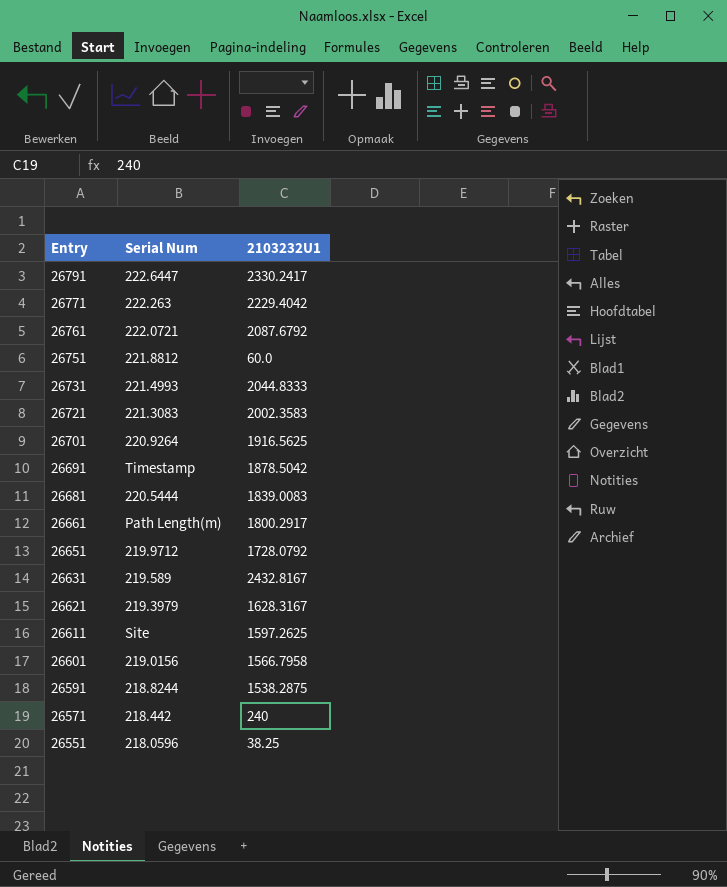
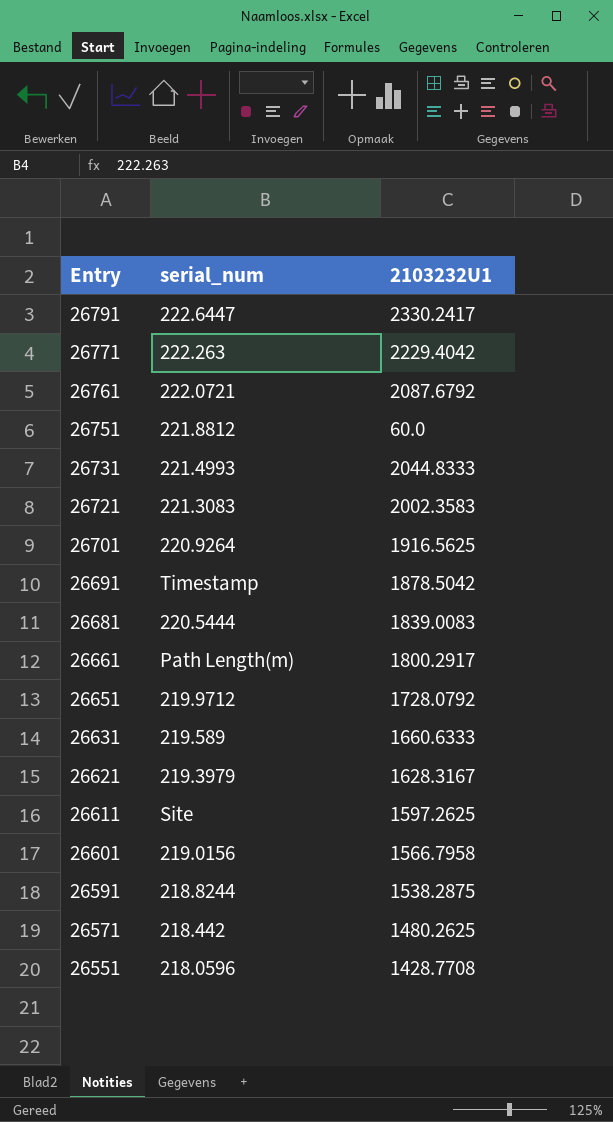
column name: Serial Num -> serial_num
26631 | 2103232U1: 2432.8167 -> 1660.6333
26571 | 2103232U1: 240 -> 1480.2625
26551 | 2103232U1: 38.25 -> 1428.7708

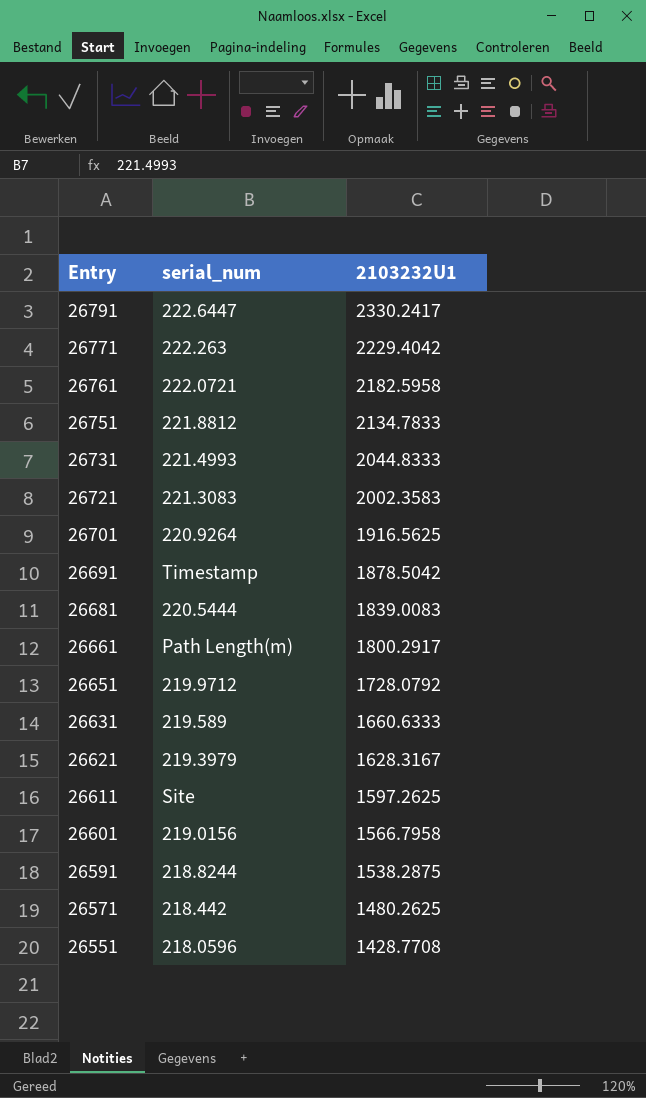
26761 | 2103232U1: 2087.6792 -> 2182.5958
26751 | 2103232U1: 60.0 -> 2134.7833

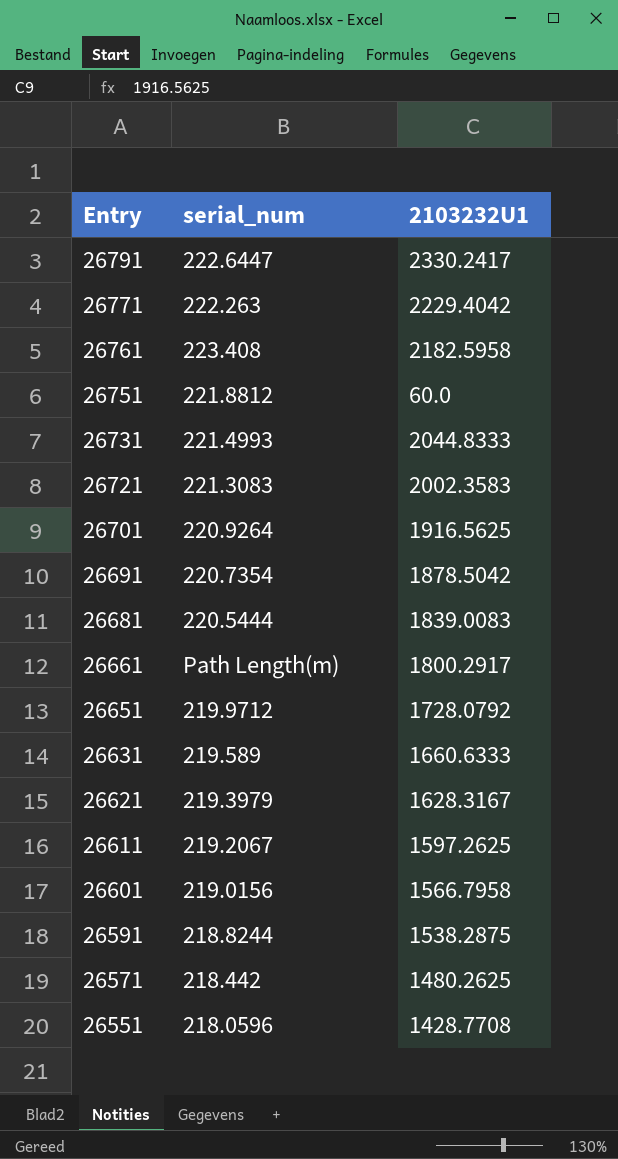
26761 | serial_num: 222.0721 -> 223.408
26751 | 2103232U1: 2134.7833 -> 60.0
26691 | serial_num: Timestamp -> 220.7354
26611 | serial_num: Site -> 219.2067

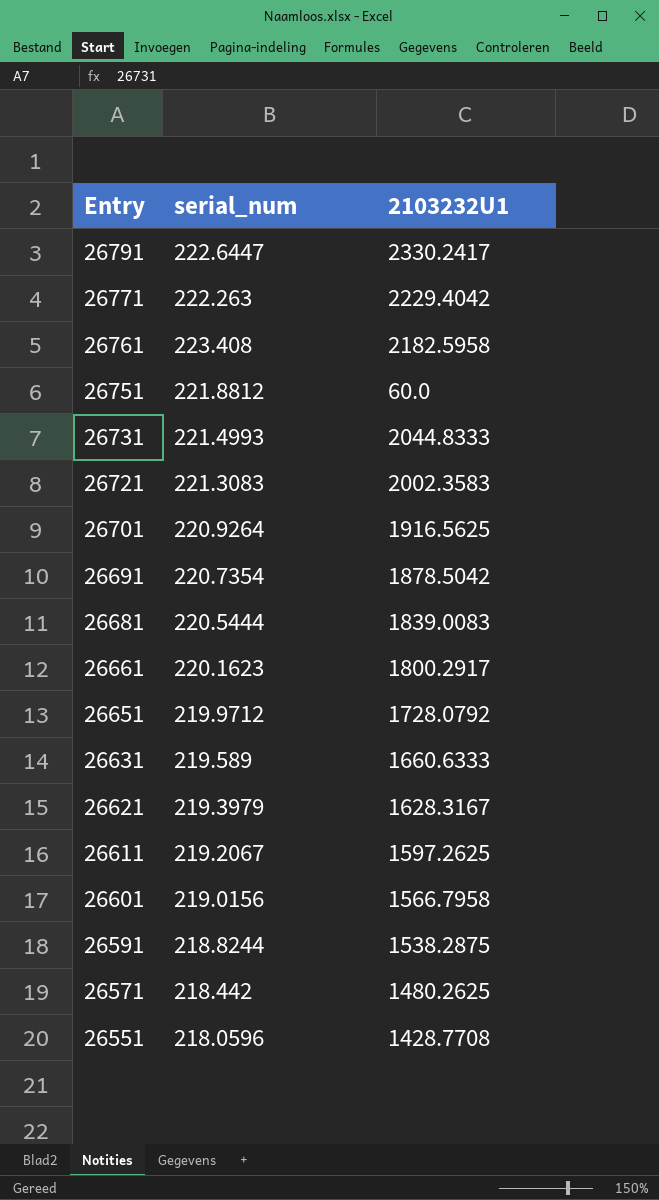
26661 | serial_num: Path Length(m) -> 220.1623

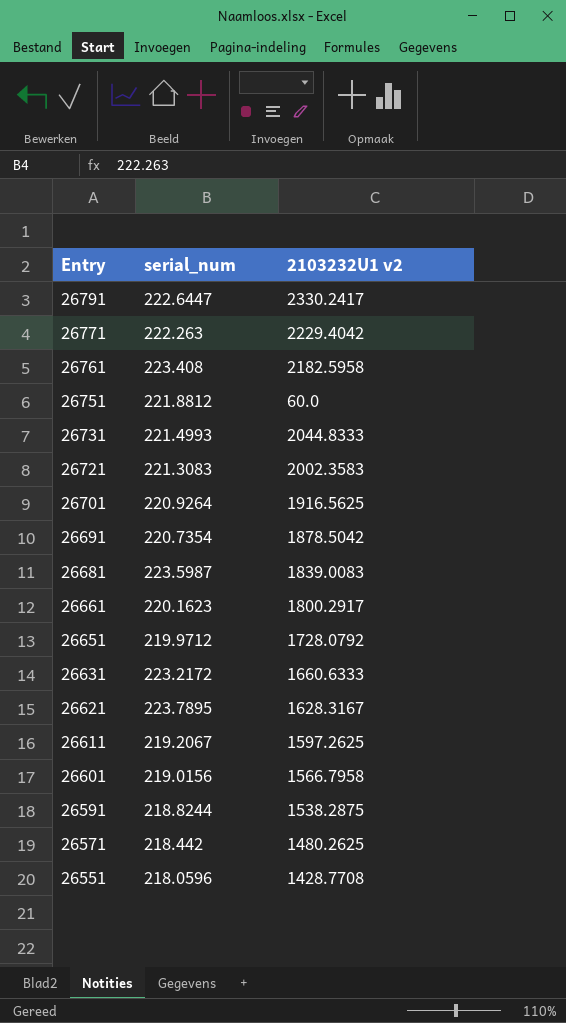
column name: 2103232U1 -> 2103232U1 v2
26681 | serial_num: 220.5444 -> 223.5987
26631 | serial_num: 219.589 -> 223.2172
26621 | serial_num: 219.3979 -> 223.7895

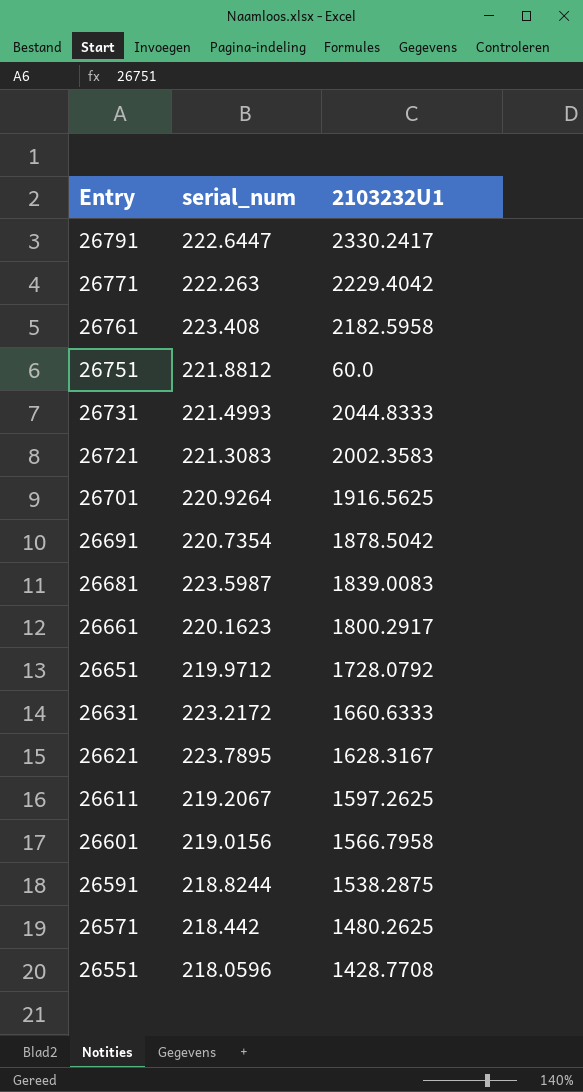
column name: 2103232U1 v2 -> 2103232U1

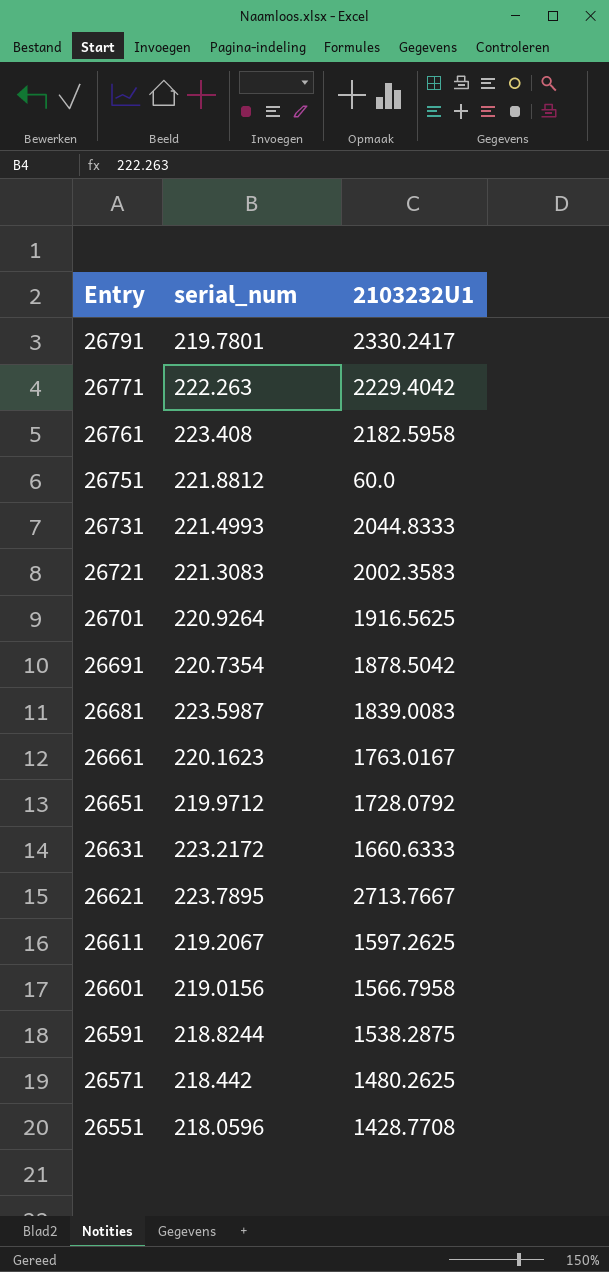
26791 | serial_num: 222.6447 -> 219.7801
26661 | 2103232U1: 1800.2917 -> 1763.0167
26621 | 2103232U1: 1628.3167 -> 2713.7667

